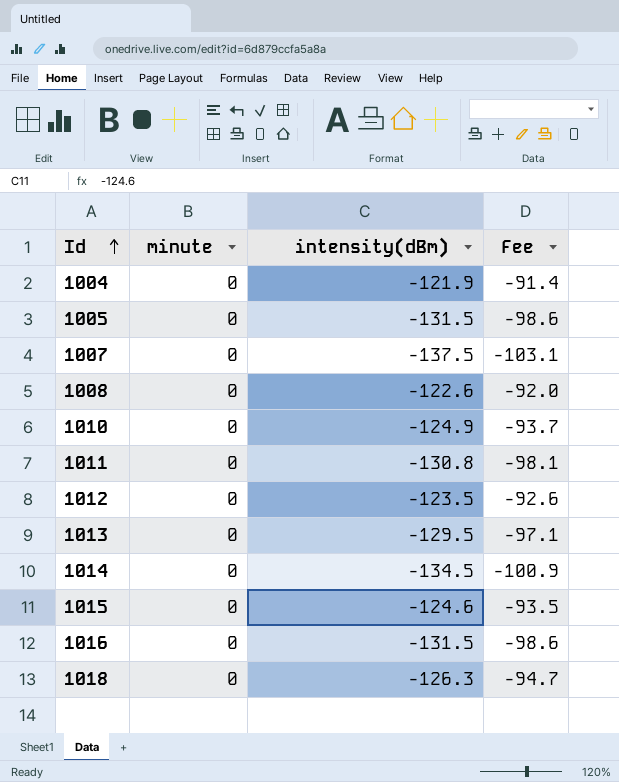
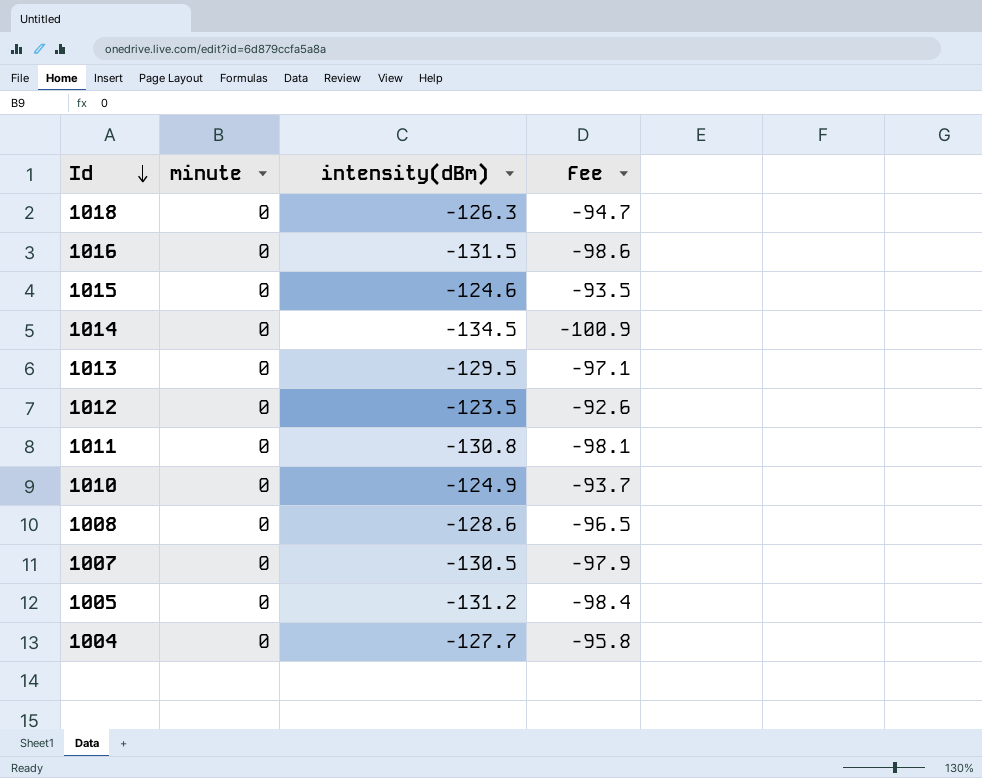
row order: Id ascending -> Id descending
1008 | intensity(dBm): -122.6 -> -128.6
1008 | Fee: -92.0 -> -96.5
1007 | intensity(dBm): -137.5 -> -130.5
1007 | Fee: -103.1 -> -97.9
1005 | intensity(dBm): -131.5 -> -131.2
1005 | Fee: -98.6 -> -98.4
1004 | intensity(dBm): -121.9 -> -127.7
1004 | Fee: -91.4 -> -95.8

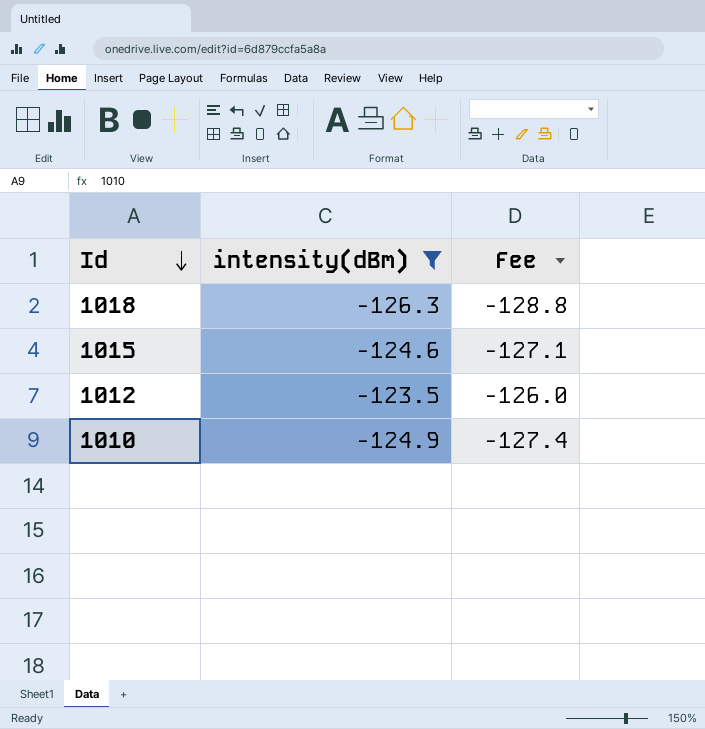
filter: none -> intensity(dBm) >= -126.3
column minute | position: 2 -> none
column Fee | formula: [intensity(dBm)] * 0.75 -> [intensity(dBm)] * 1.02

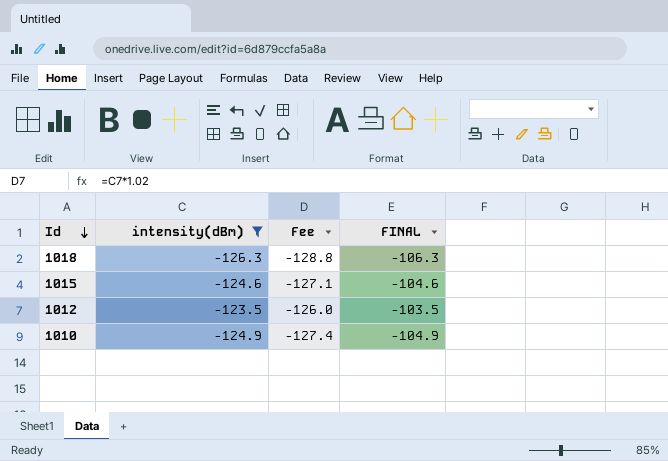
column FINAL | formula: none -> [intensity(dBm)] + 20

